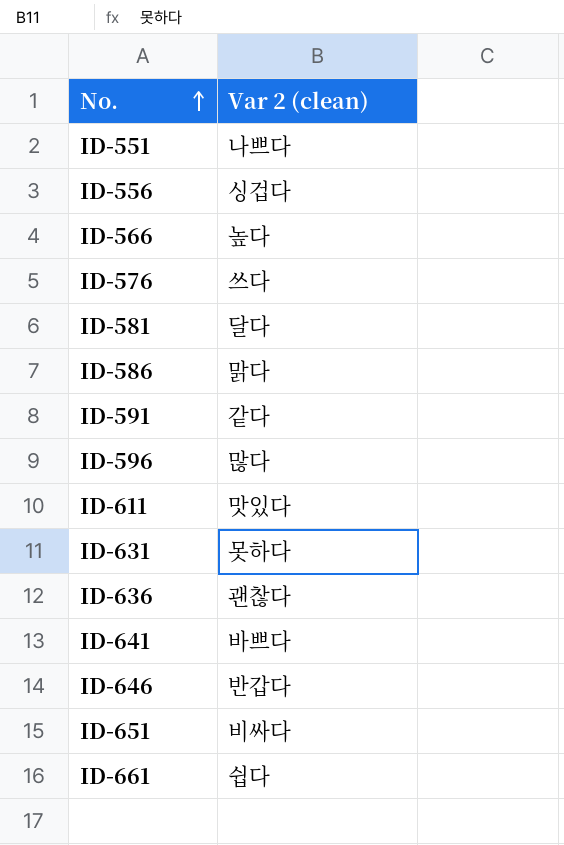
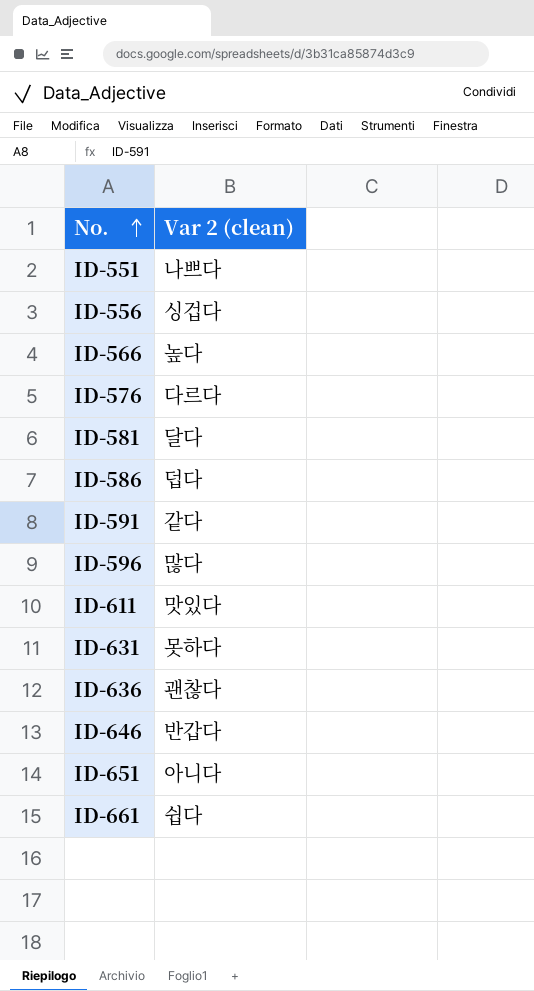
row ID-641: 바쁘다 -> none
ID-576 | Var 2 (clean): 쓰다 -> 다르다
ID-586 | Var 2 (clean): 맑다 -> 덥다
ID-651 | Var 2 (clean): 비싸다 -> 아니다

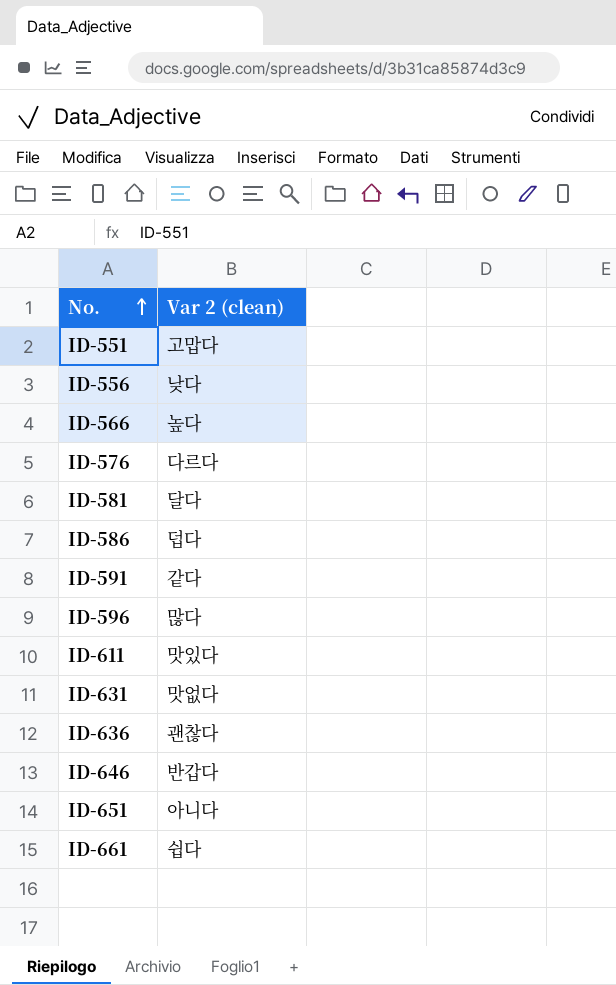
ID-551 | Var 2 (clean): 나쁘다 -> 고맙다
ID-556 | Var 2 (clean): 싱겁다 -> 낮다
ID-631 | Var 2 (clean): 못하다 -> 맛없다

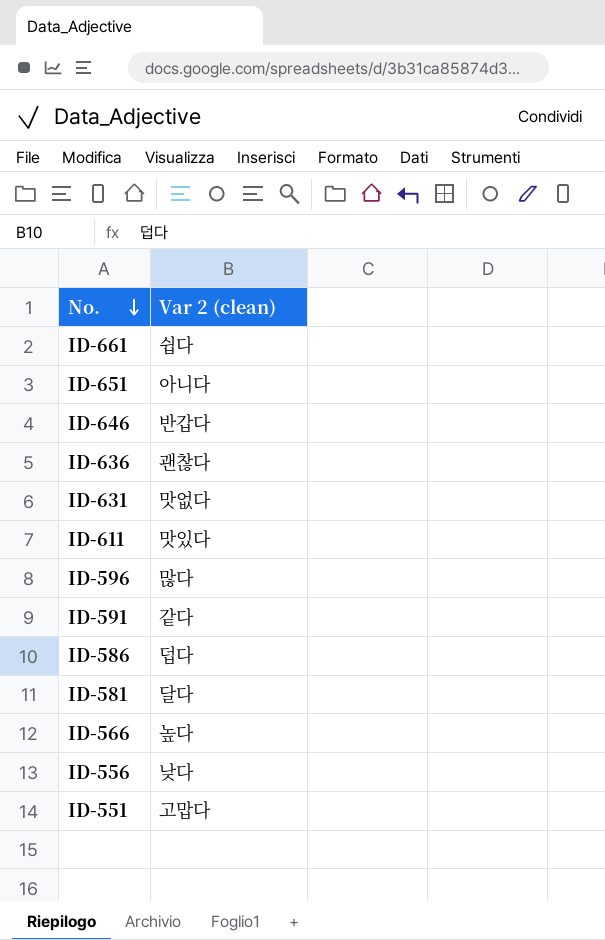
row order: No. ascending -> No. descending
row ID-576: 다르다 -> none

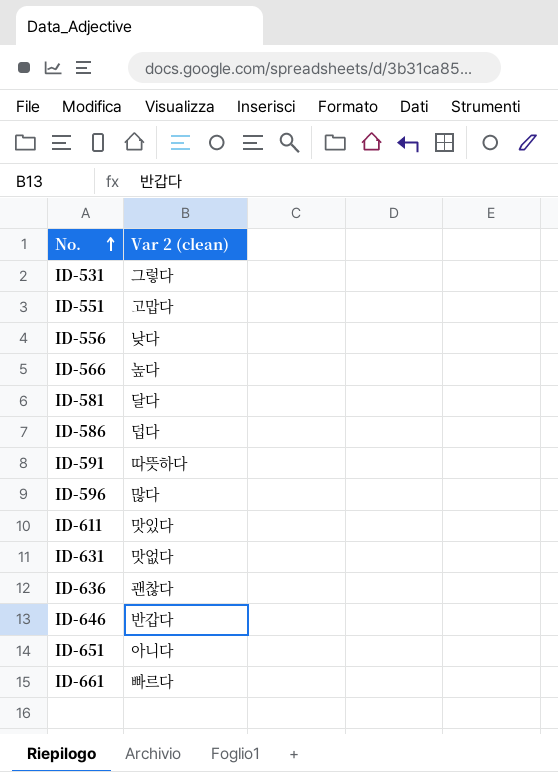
row order: No. descending -> No. ascending
row ID-531: none -> 그렇다
ID-591 | Var 2 (clean): 같다 -> 따뜻하다
ID-661 | Var 2 (clean): 쉽다 -> 빠르다

